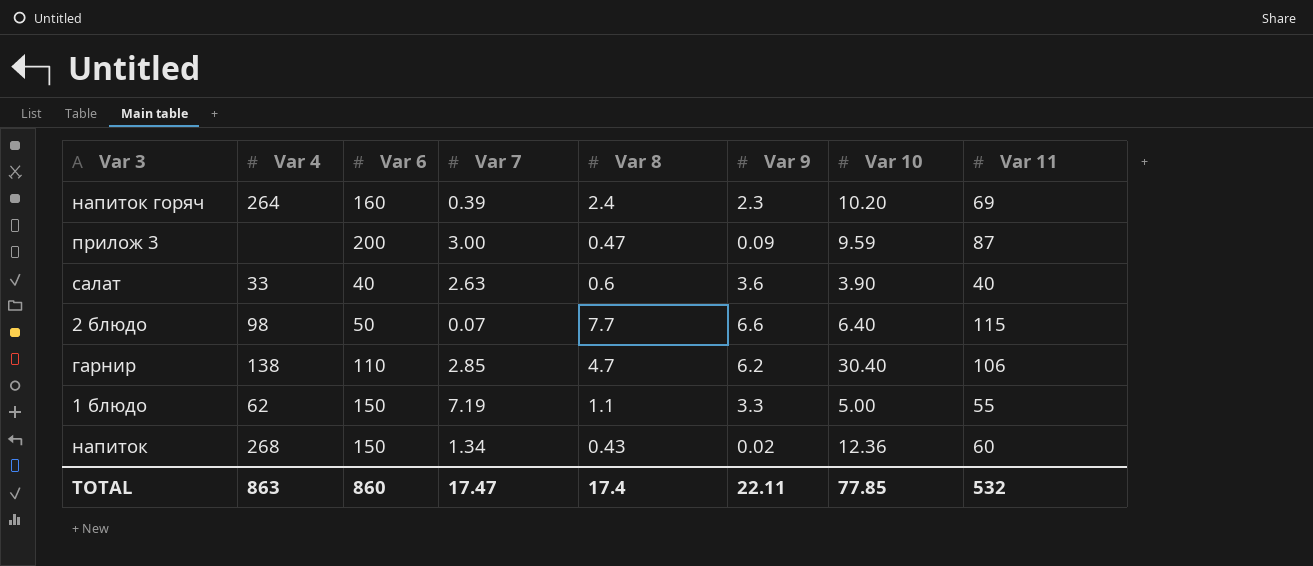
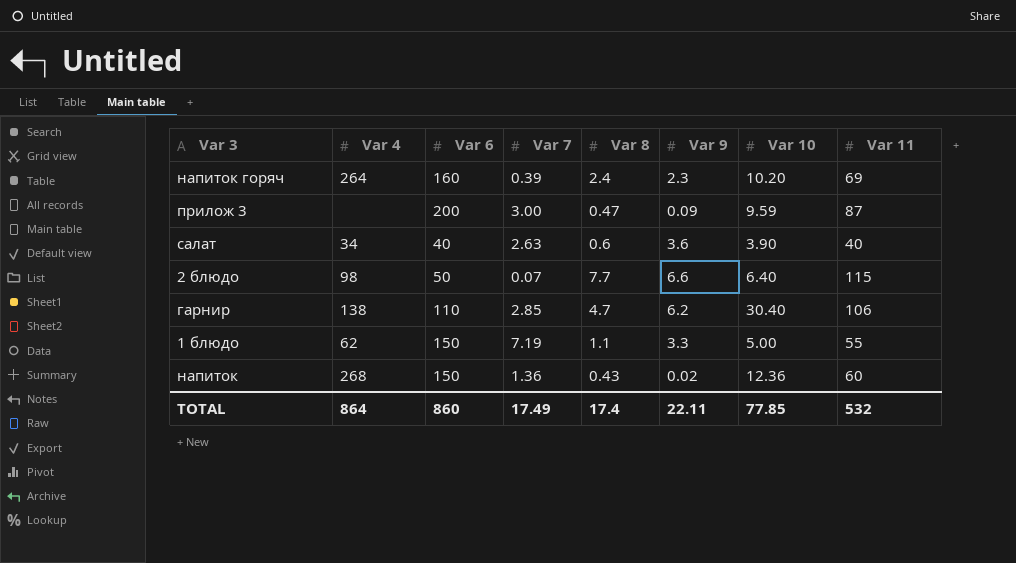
салат | Var 4: 33 -> 34
напиток | Var 7: 1.34 -> 1.36
TOTAL | Var 4: 863 -> 864
TOTAL | Var 7: 17.47 -> 17.49

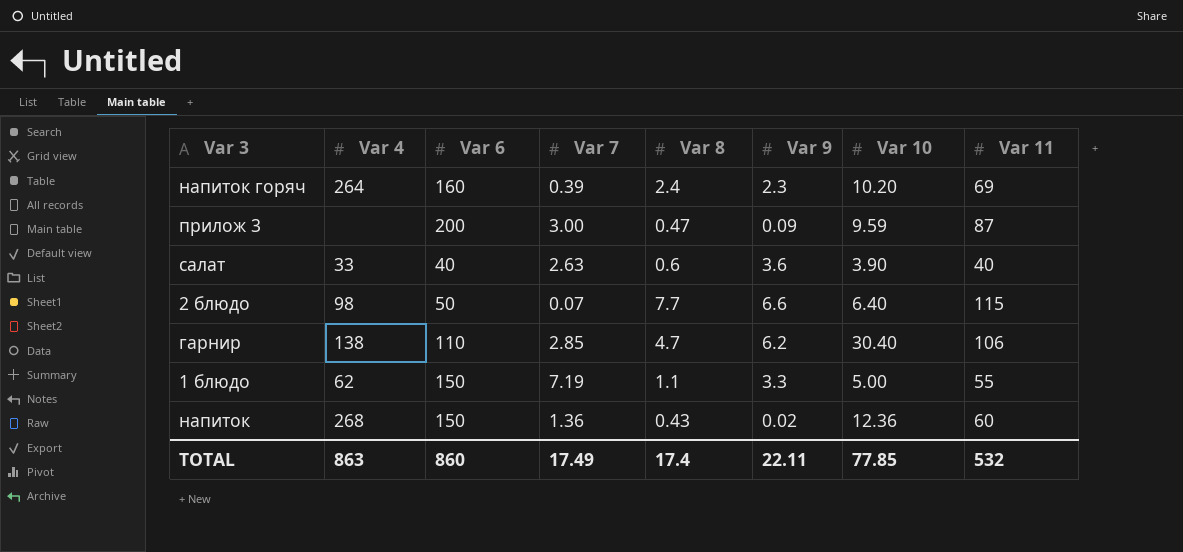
салат | Var 4: 34 -> 33
TOTAL | Var 4: 864 -> 863

